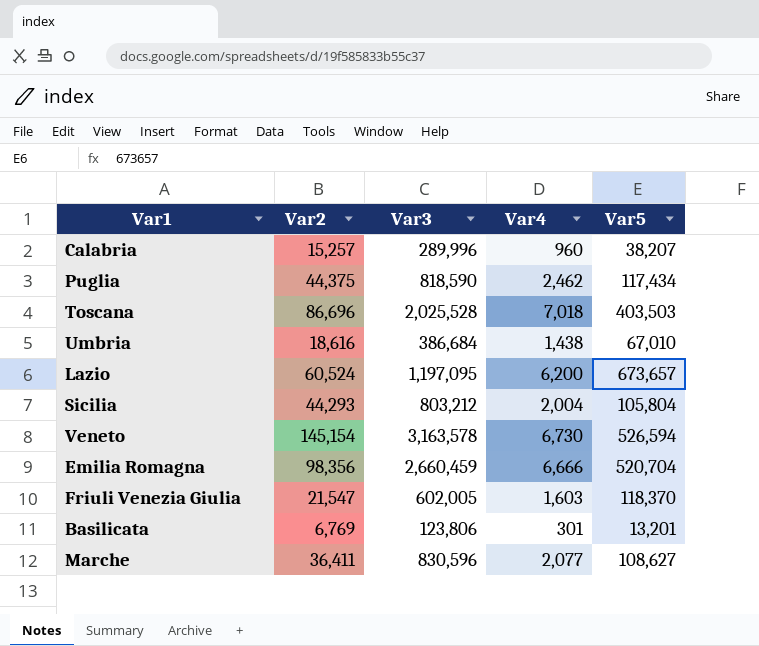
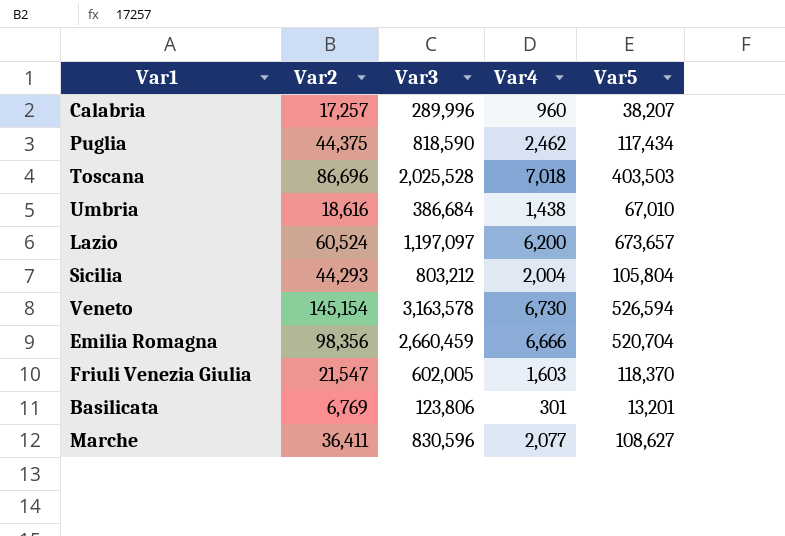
Calabria | Var2: 15,257 -> 17,257
Lazio | Var3: 1,197,095 -> 1,197,097

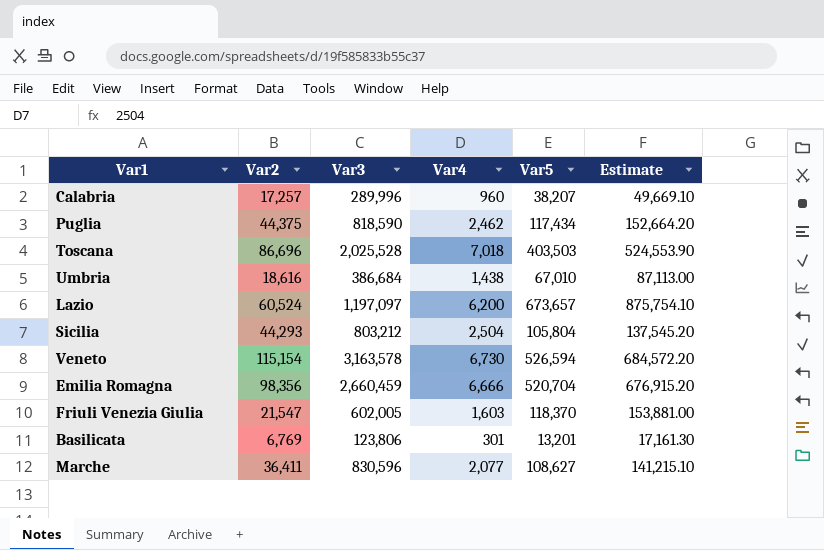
column Estimate | formula: none -> [Var5] * 1.3
Sicilia | Var4: 2,004 -> 2,504
Veneto | Var2: 145,154 -> 115,154

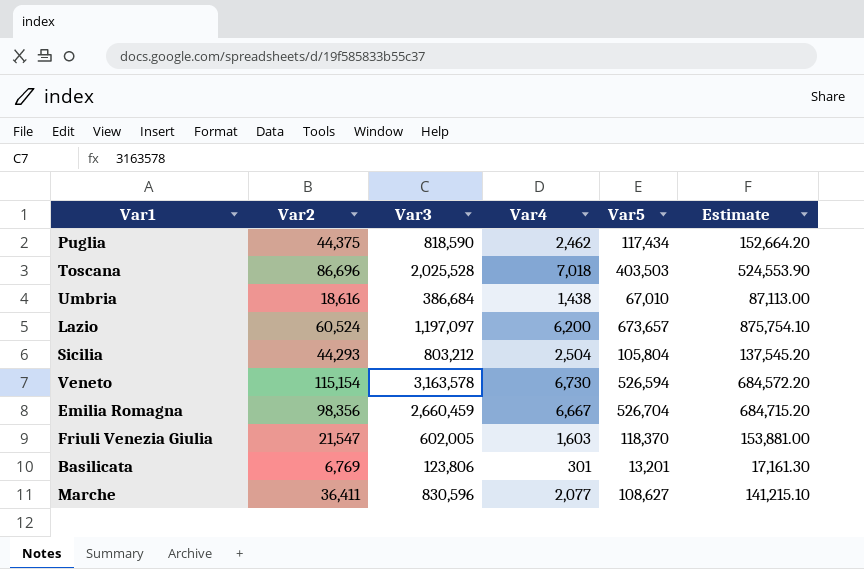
row Calabria: 17,257 | 289,996 | 960 | 38,207 | 49,669.10 -> none
Emilia Romagna | Var4: 6,666 -> 6,667
Emilia Romagna | Var5: 520,704 -> 526,704
Emilia Romagna | Estimate: 676,915.20 -> 684,715.20

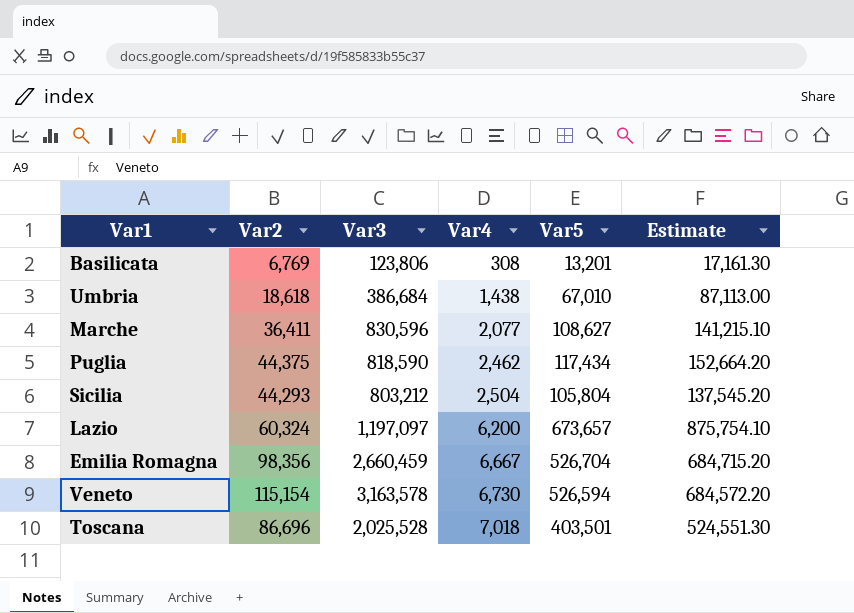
row order: none -> Var4 ascending
row Friuli Venezia Giulia: 21,547 | 602,005 | 1,603 | 118,370 | 153,881.00 -> none
Basilicata | Var4: 301 -> 308
Umbria | Var2: 18,616 -> 18,618
Lazio | Var2: 60,524 -> 60,324
Toscana | Var5: 403,503 -> 403,501
Toscana | Estimate: 524,553.90 -> 524,551.30

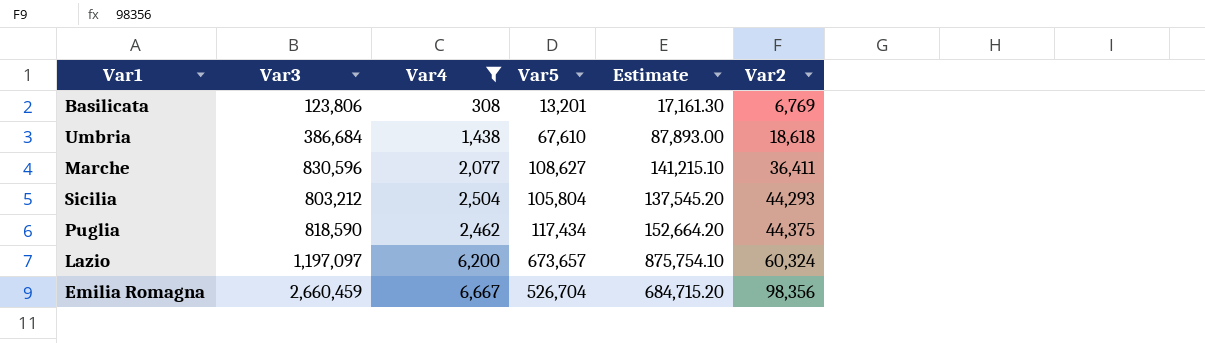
filter: none -> Var4 <= 6,667
row order: Var4 ascending -> Var2 ascending
column Var2 | position: 2 -> 6
Umbria | Var5: 67,010 -> 67,610
Umbria | Estimate: 87,113.00 -> 87,893.00

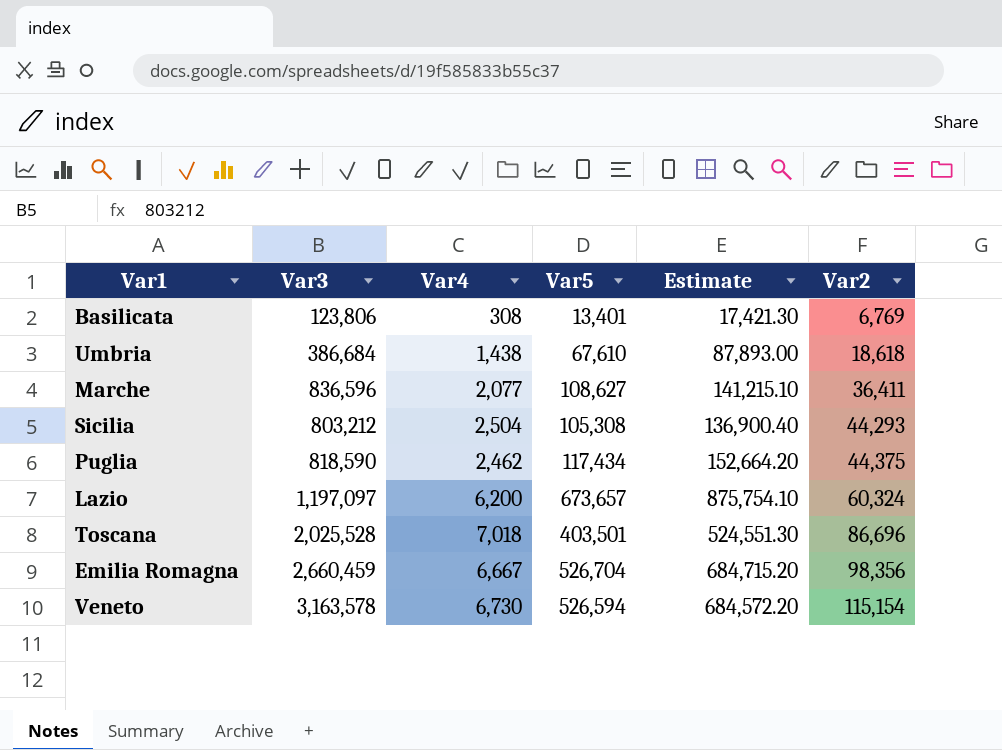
filter: Var4 <= 6,667 -> none
Basilicata | Var5: 13,201 -> 13,401
Basilicata | Estimate: 17,161.30 -> 17,421.30
Marche | Var3: 830,596 -> 836,596
Sicilia | Var5: 105,804 -> 105,308
Sicilia | Estimate: 137,545.20 -> 136,900.40

